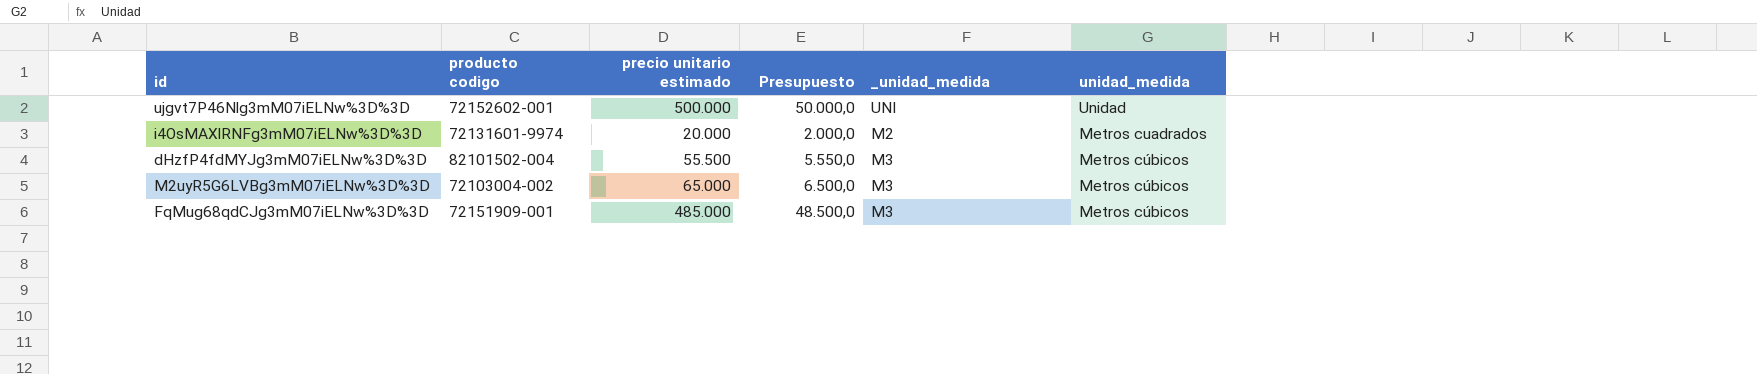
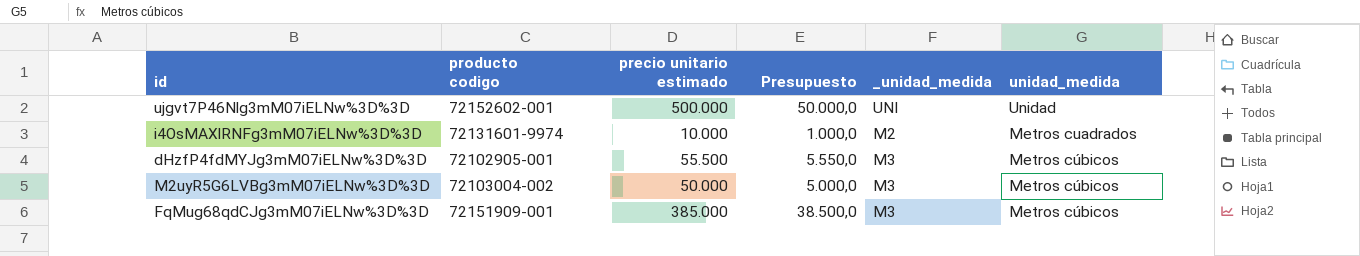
i4OsMAXlRNFg3mM07iELNw%3D%3D | precio unitario estimado: 20.000 -> 10.000
i4OsMAXlRNFg3mM07iELNw%3D%3D | Presupuesto: 2.000,0 -> 1.000,0
dHzfP4fdMYJg3mM07iELNw%3D%3D | producto codigo: 82101502-004 -> 72102905-001
M2uyR5G6LVBg3mM07iELNw%3D%3D | precio unitario estimado: 65.000 -> 50.000
M2uyR5G6LVBg3mM07iELNw%3D%3D | Presupuesto: 6.500,0 -> 5.000,0
FqMug68qdCJg3mM07iELNw%3D%3D | precio unitario estimado: 485.000 -> 385.000
FqMug68qdCJg3mM07iELNw%3D%3D | Presupuesto: 48.500,0 -> 38.500,0

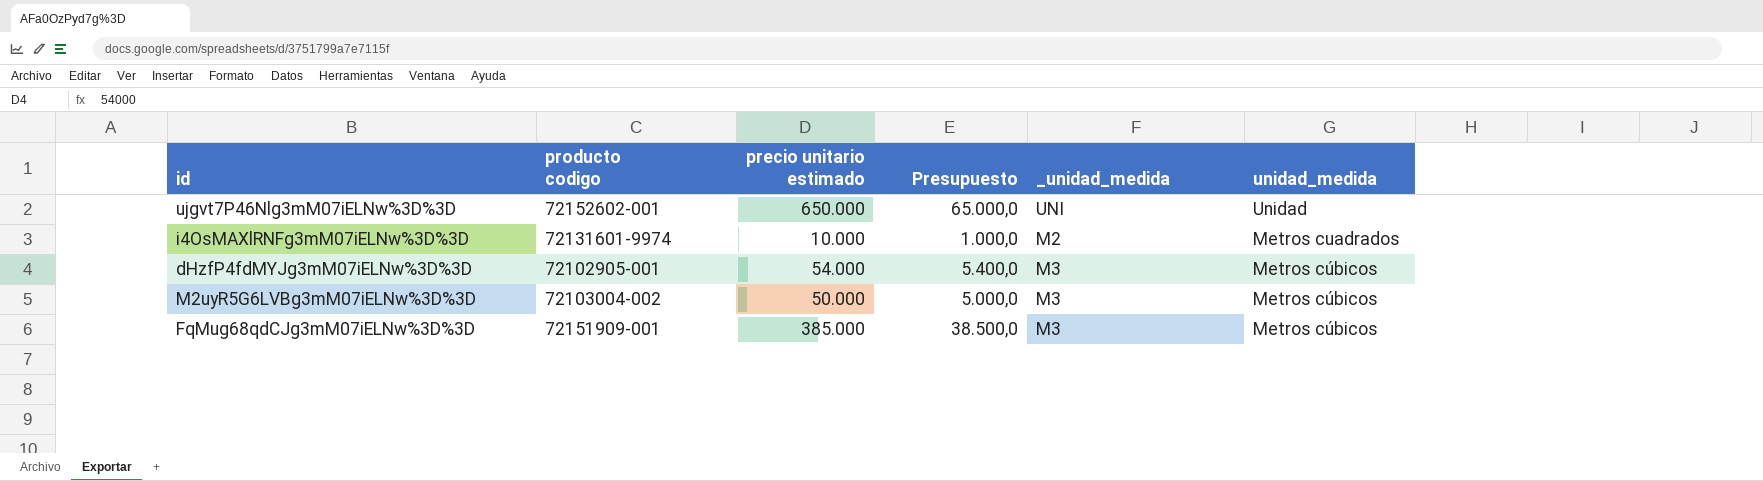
ujgvt7P46Nlg3mM07iELNw%3D%3D | precio unitario estimado: 500.000 -> 650.000
ujgvt7P46Nlg3mM07iELNw%3D%3D | Presupuesto: 50.000,0 -> 65.000,0
dHzfP4fdMYJg3mM07iELNw%3D%3D | precio unitario estimado: 55.500 -> 54.000
dHzfP4fdMYJg3mM07iELNw%3D%3D | Presupuesto: 5.550,0 -> 5.400,0

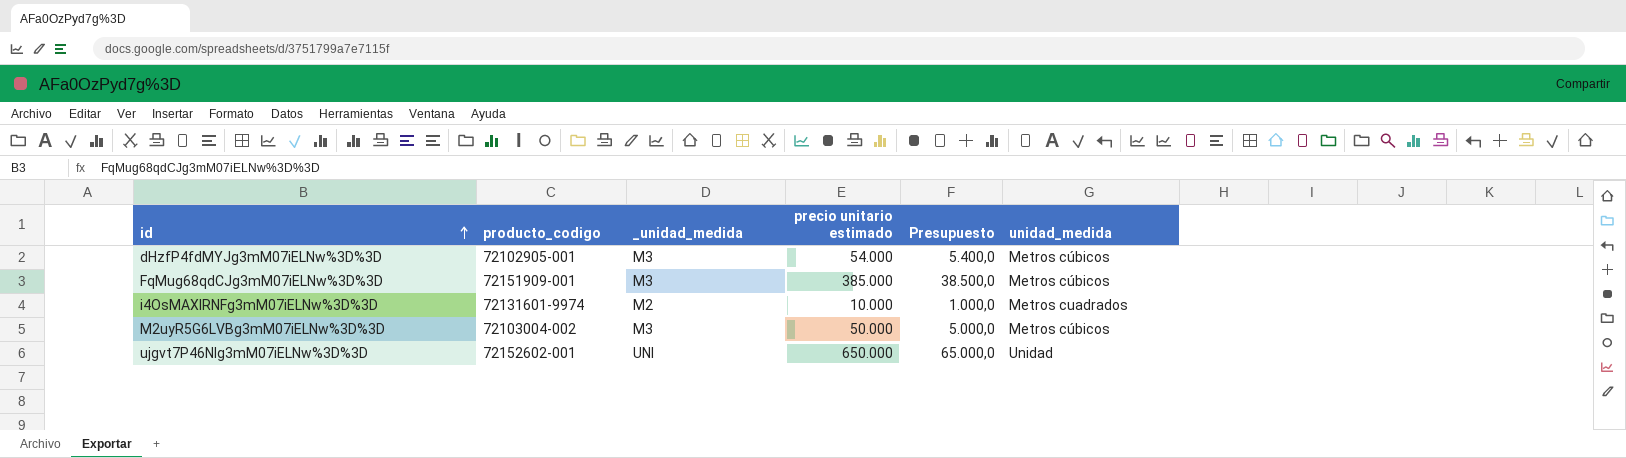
row order: none -> id ascending
column name: producto codigo -> producto_codigo
column _unidad_medida | position: 5 -> 3

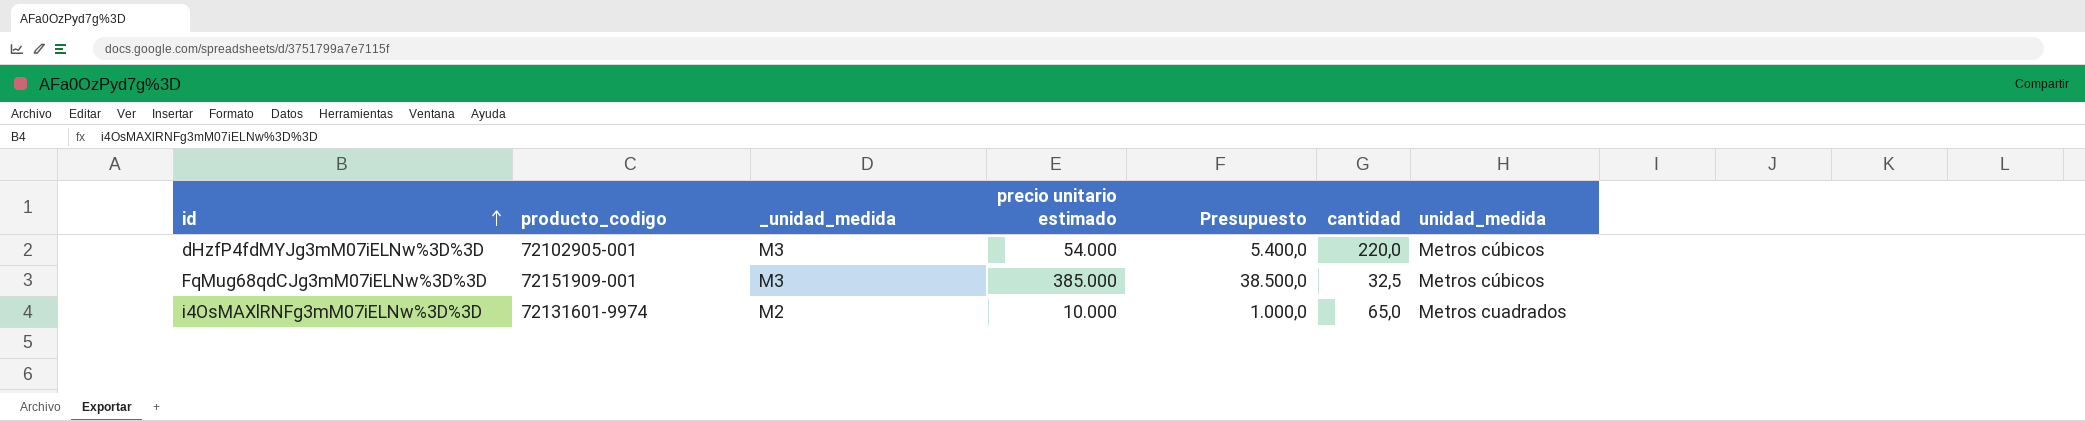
column cantidad | position: none -> 6
row M2uyR5G6LVBg3mM07iELNw%3D%3D: 72103004-002 | M3 | 50.000 | 5.000,0 | Metros cúbicos -> none
row ujgvt7P46Nlg3mM07iELNw%3D%3D: 72152602-001 | UNI | 650.000 | 65.000,0 | Unidad -> none

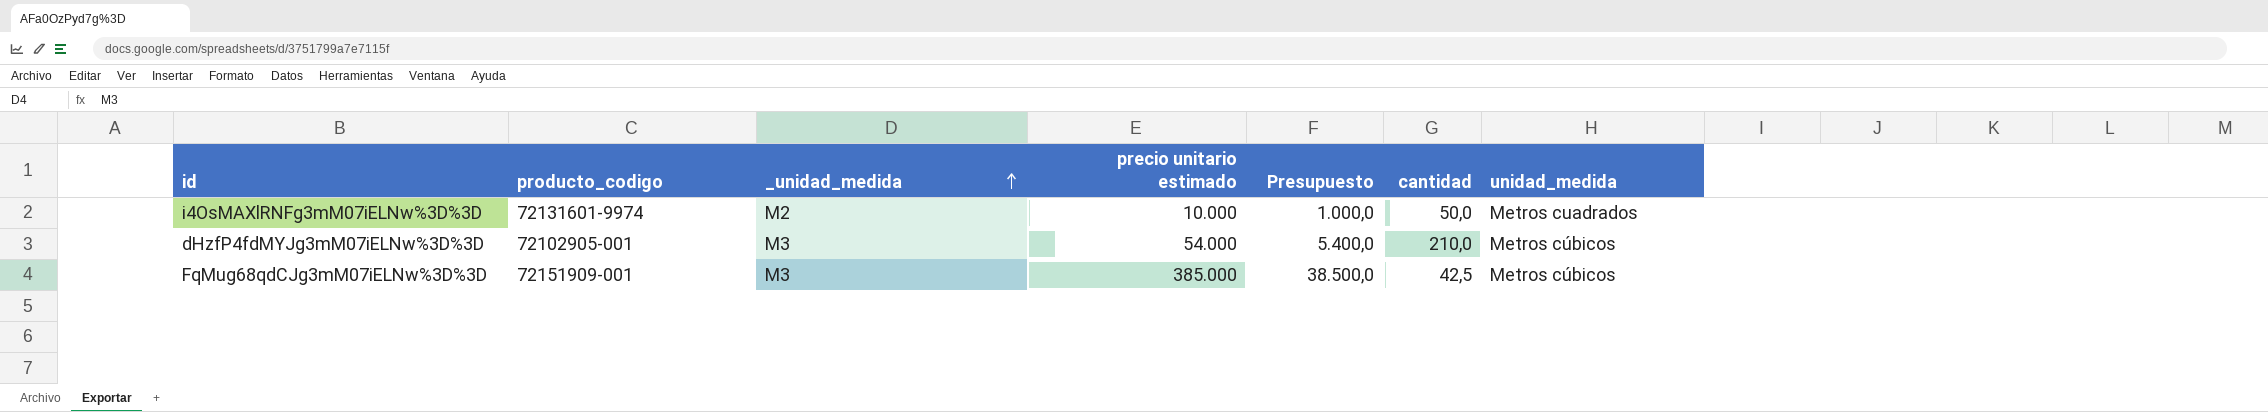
row order: id ascending -> _unidad_medida ascending
i4OsMAXlRNFg3mM07iELNw%3D%3D | cantidad: 65,0 -> 50,0
dHzfP4fdMYJg3mM07iELNw%3D%3D | cantidad: 220,0 -> 210,0
FqMug68qdCJg3mM07iELNw%3D%3D | cantidad: 32,5 -> 42,5

